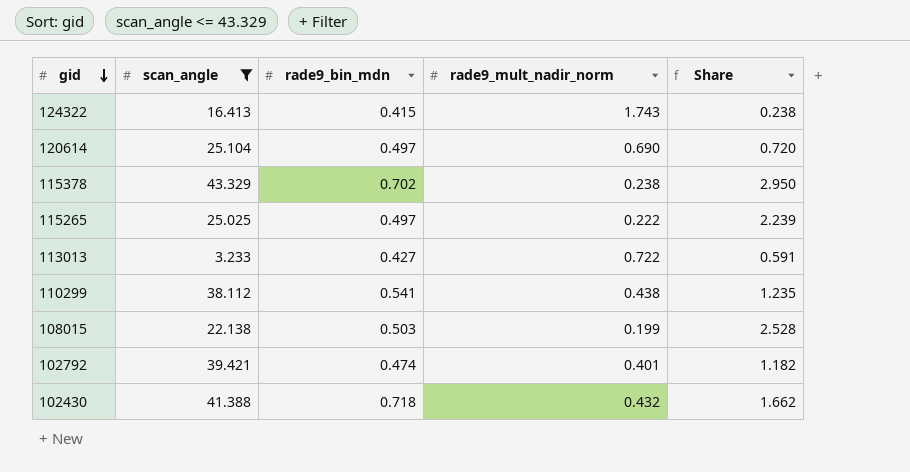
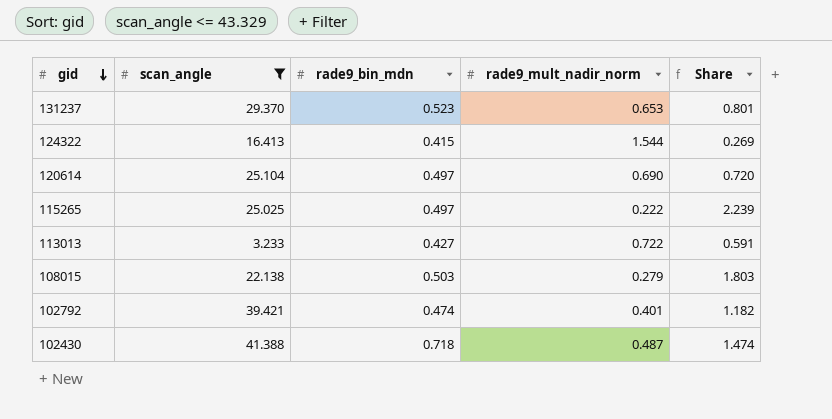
row 115378: 43.329 | 0.702 | 0.238 | 2.950 -> none
row 110299: 38.112 | 0.541 | 0.438 | 1.235 -> none
row 131237: none -> 29.370 | 0.523 | 0.653 | 0.801
124322 | rade9_mult_nadir_norm: 1.743 -> 1.544
124322 | Share: 0.238 -> 0.269
108015 | rade9_mult_nadir_norm: 0.199 -> 0.279
108015 | Share: 2.528 -> 1.803
102430 | rade9_mult_nadir_norm: 0.432 -> 0.487
102430 | Share: 1.662 -> 1.474

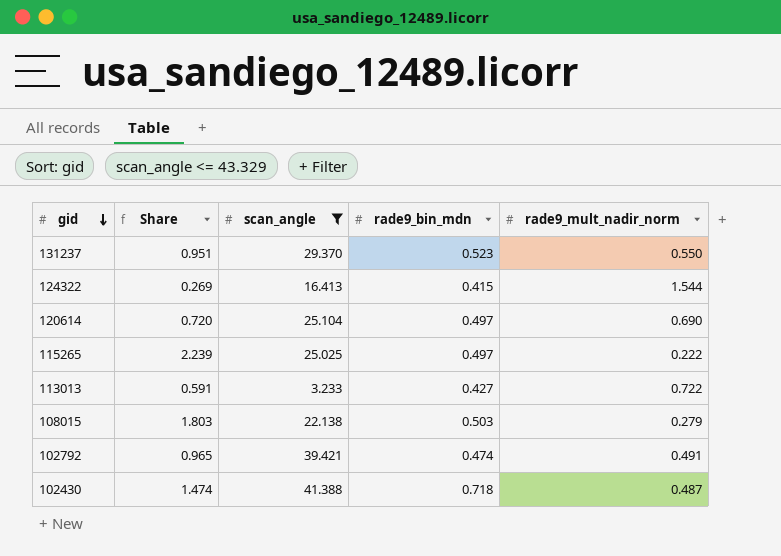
column Share | position: 5 -> 2
131237 | Share: 0.801 -> 0.951
131237 | rade9_mult_nadir_norm: 0.653 -> 0.550
102792 | Share: 1.182 -> 0.965
102792 | rade9_mult_nadir_norm: 0.401 -> 0.491

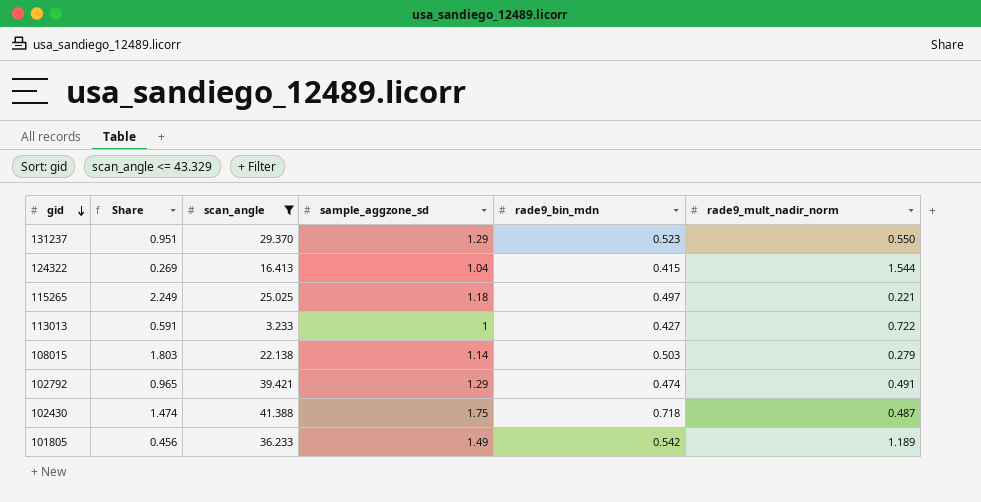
column sample_aggzone_sd | position: none -> 4
row 120614: 0.720 | 25.104 | 0.497 | 0.690 -> none
115265 | Share: 2.239 -> 2.249
115265 | rade9_mult_nadir_norm: 0.222 -> 0.221
row 101805: none -> 0.456 | 36.233 | 1.49 | 0.542 | 1.189

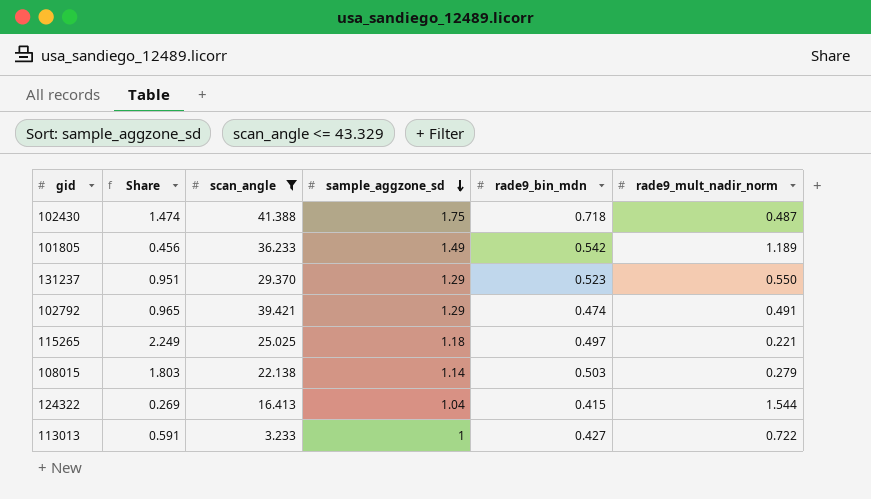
row order: gid descending -> sample_aggzone_sd descending

